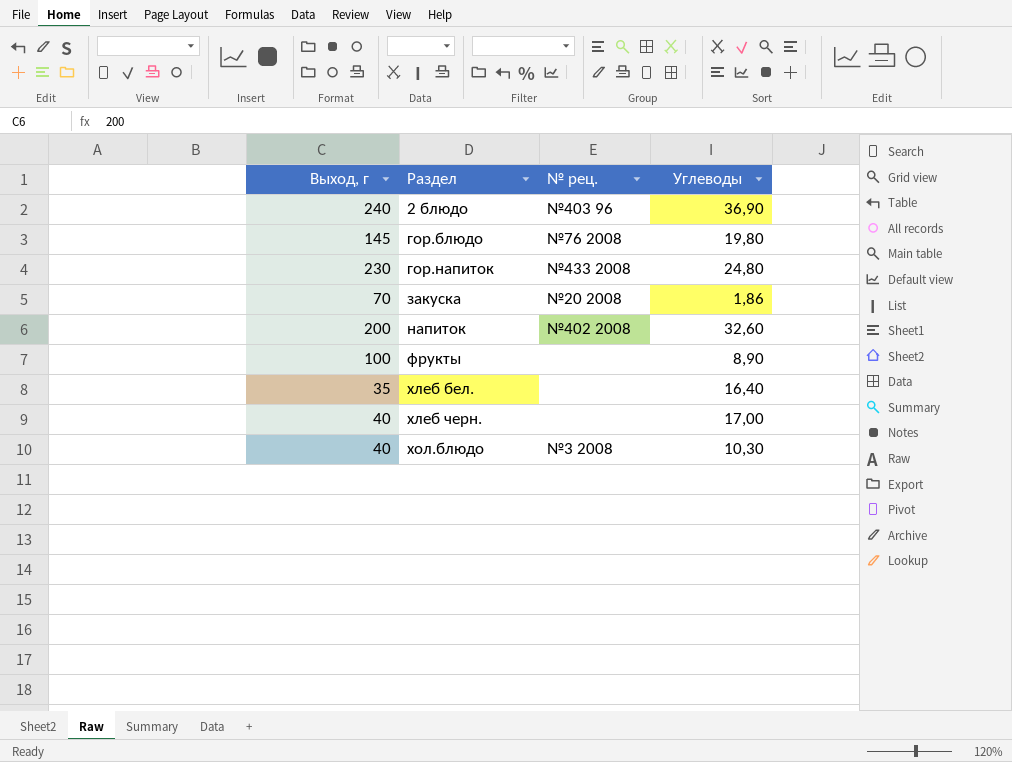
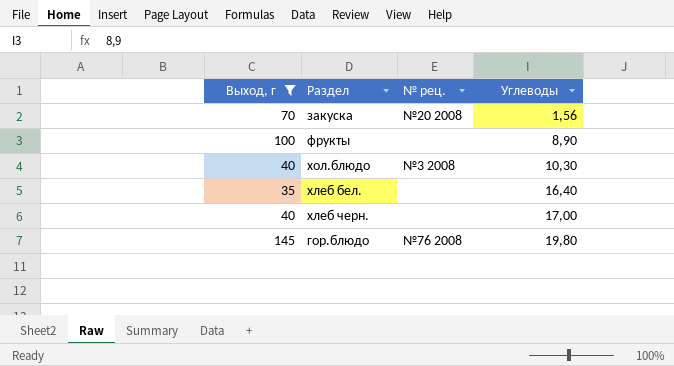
filter: none -> Выход, г <= 145
row order: Раздел ascending -> Углеводы ascending
закуска | Углеводы: 1,86 -> 1,56

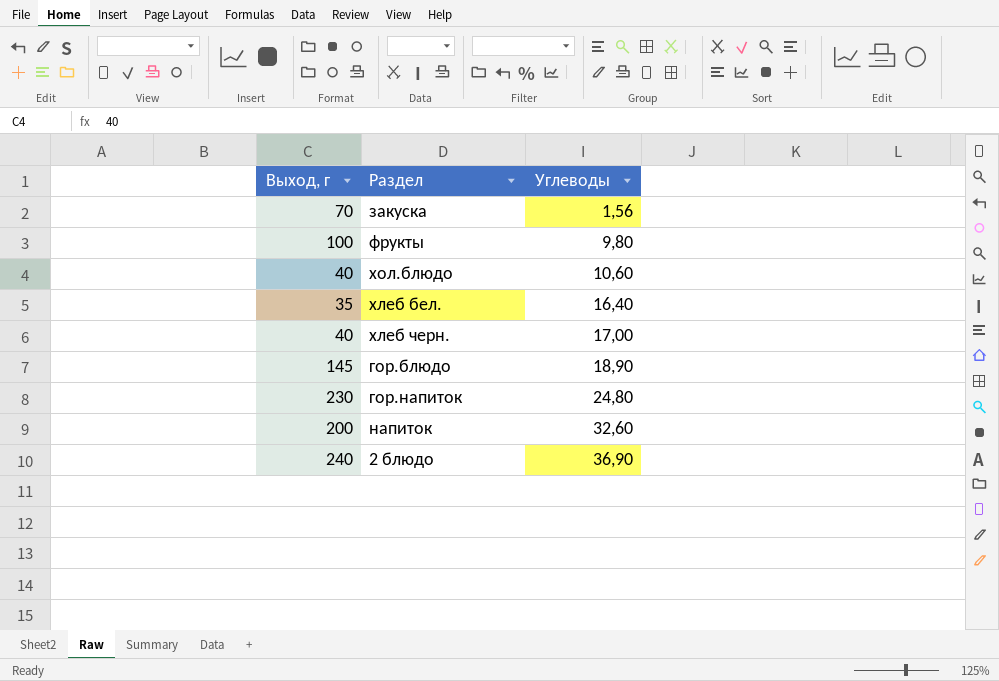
filter: Выход, г <= 145 -> none
column № рец. | position: 3 -> none
фрукты | Углеводы: 8,90 -> 9,80
хол.блюдо | Углеводы: 10,30 -> 10,60
гор.блюдо | Углеводы: 19,80 -> 18,90

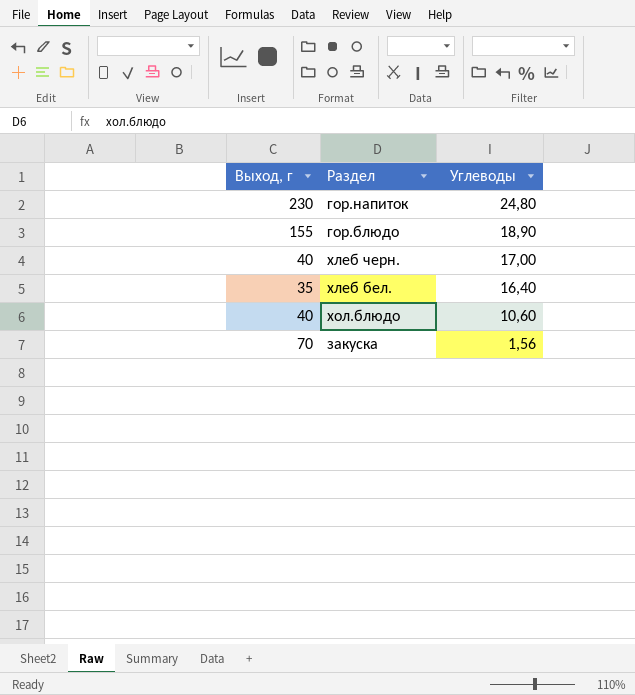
row order: Углеводы ascending -> Углеводы descending
row фрукты: 100 | 9,80 -> none
row напиток: 200 | 32,60 -> none
row 2 блюдо: 240 | 36,90 -> none
гор.блюдо | Выход, г: 145 -> 155

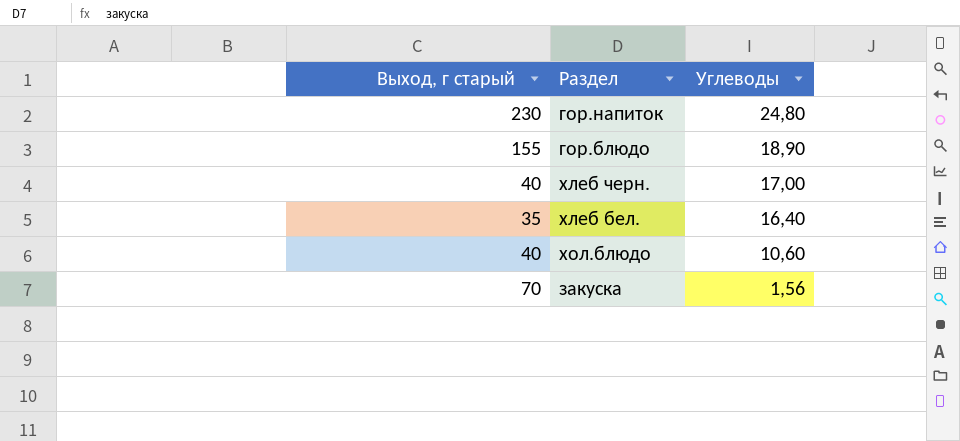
column name: Выход, г -> Выход, г старый

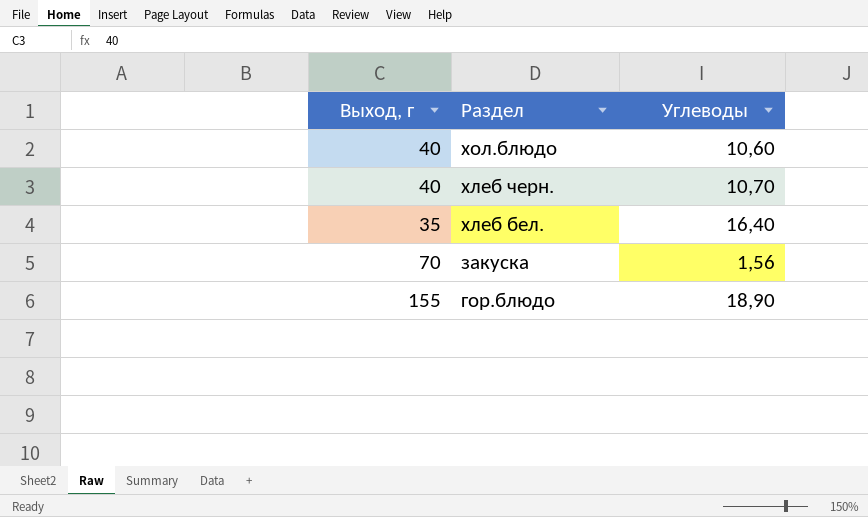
row order: Углеводы descending -> Раздел descending
column name: Выход, г старый -> Выход, г
row гор.напиток: 230 | 24,80 -> none
хлеб черн. | Углеводы: 17,00 -> 10,70

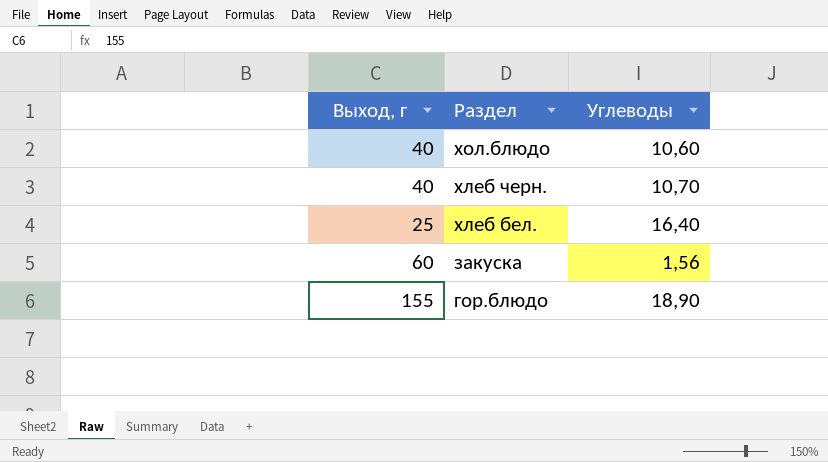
хлеб бел. | Выход, г: 35 -> 25
закуска | Выход, г: 70 -> 60

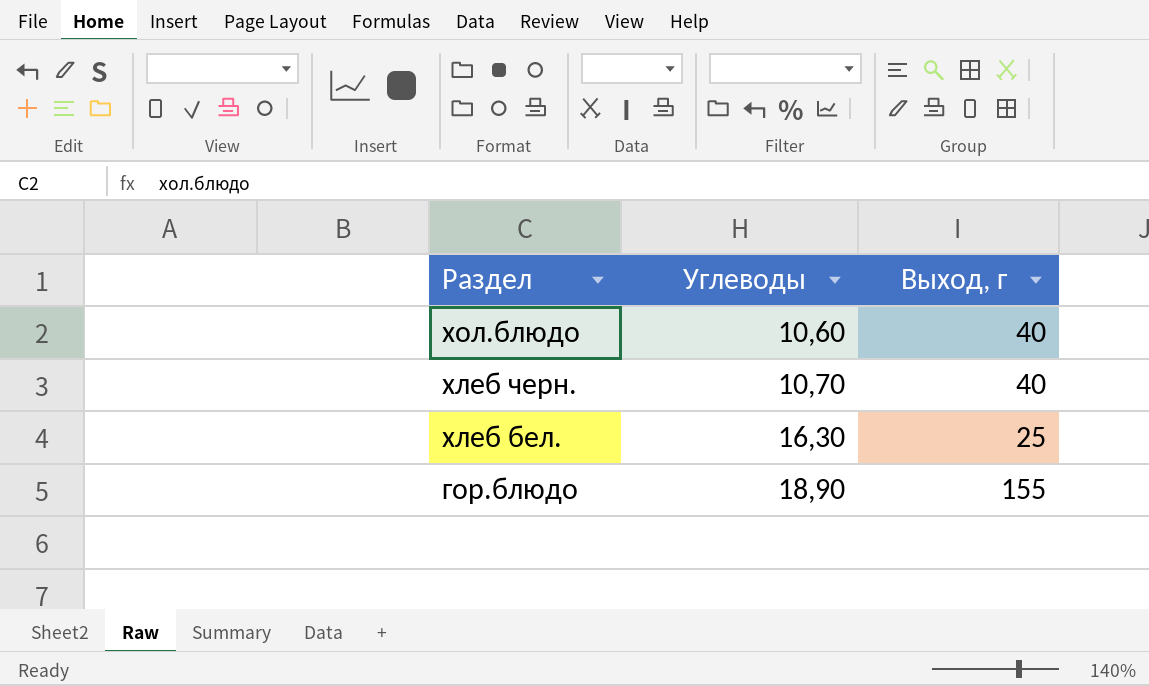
column Выход, г | position: 1 -> 3
row закуска: 60 | 1,56 -> none
хлеб бел. | Углеводы: 16,40 -> 16,30

